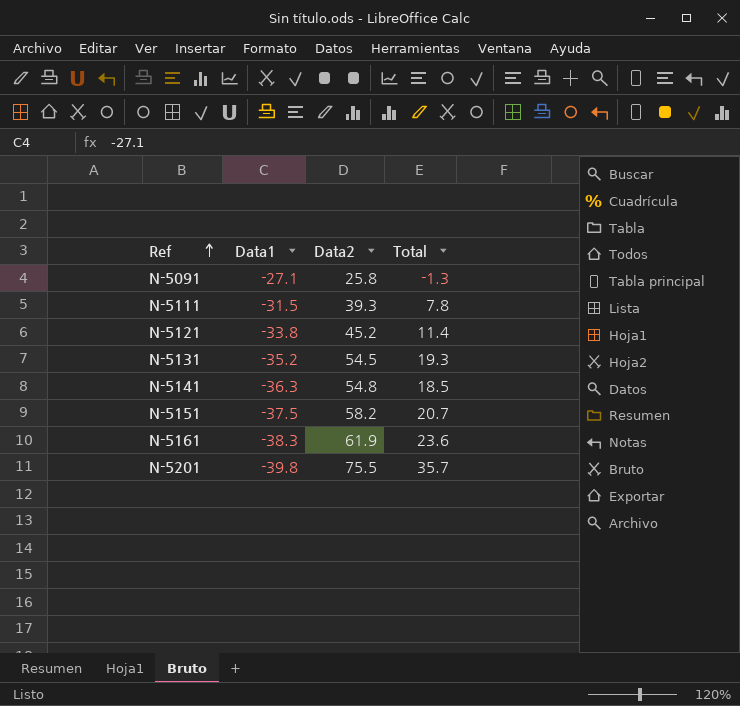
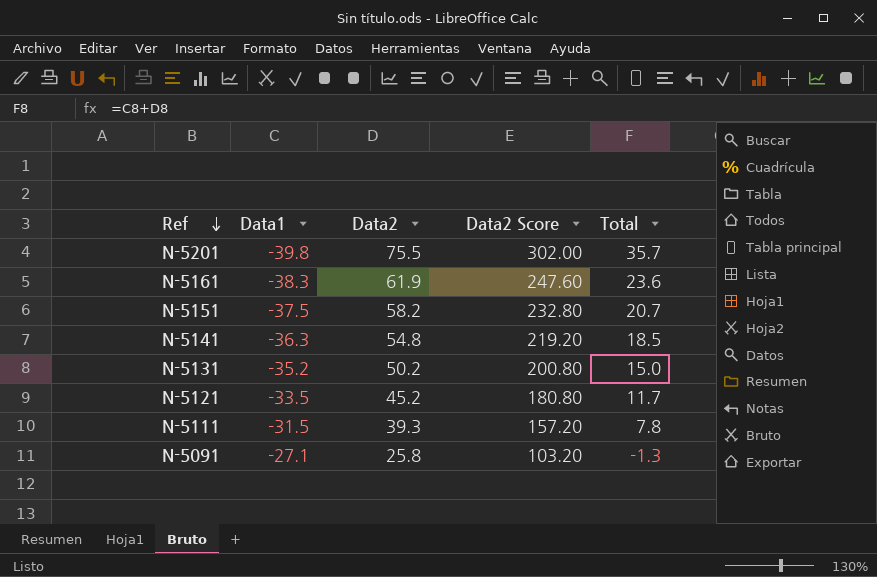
row order: Ref ascending -> Ref descending
column Data2 Score | formula: none -> [Data2] * 4
N-5131 | Data2: 54.5 -> 50.2
N-5131 | Total: 19.3 -> 15.0
N-5121 | Data1: -33.8 -> -33.5
N-5121 | Total: 11.4 -> 11.7

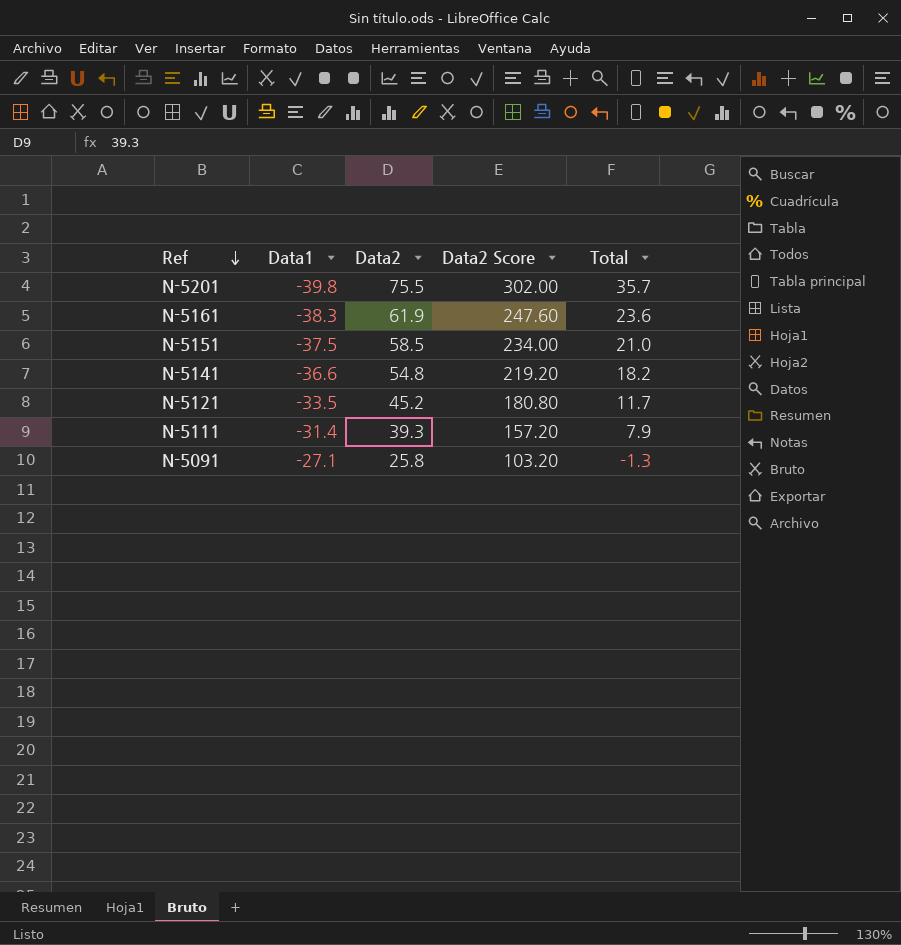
row N-5131: -35.2 | 50.2 | 200.80 | 15.0 -> none
N-5151 | Data2: 58.2 -> 58.5
N-5151 | Data2 Score: 232.80 -> 234.00
N-5151 | Total: 20.7 -> 21.0
N-5141 | Data1: -36.3 -> -36.6
N-5141 | Total: 18.5 -> 18.2
N-5111 | Data1: -31.5 -> -31.4
N-5111 | Total: 7.8 -> 7.9

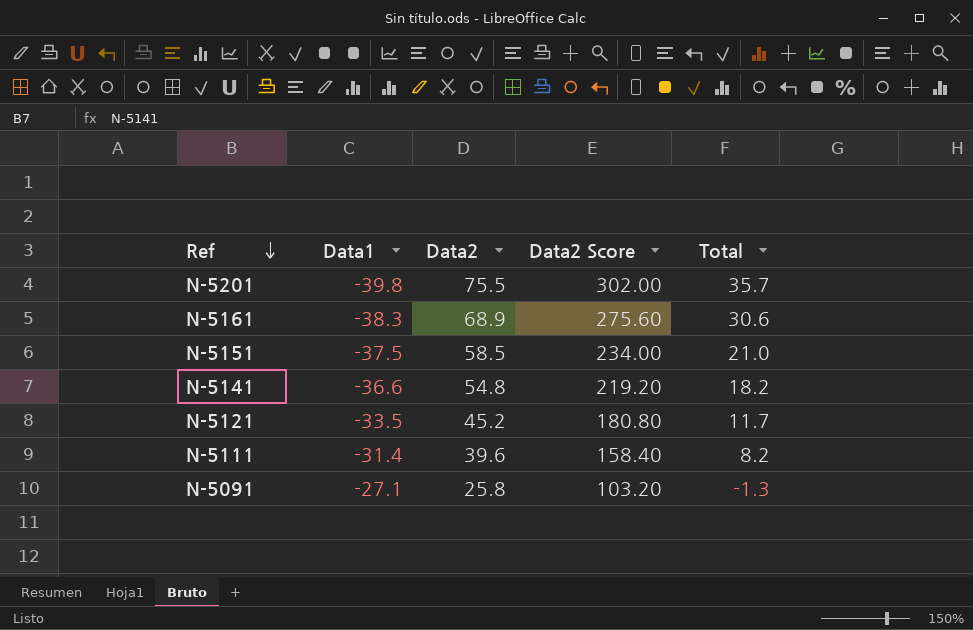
N-5161 | Data2: 61.9 -> 68.9
N-5161 | Data2 Score: 247.60 -> 275.60
N-5161 | Total: 23.6 -> 30.6
N-5111 | Data2: 39.3 -> 39.6
N-5111 | Data2 Score: 157.20 -> 158.40
N-5111 | Total: 7.9 -> 8.2

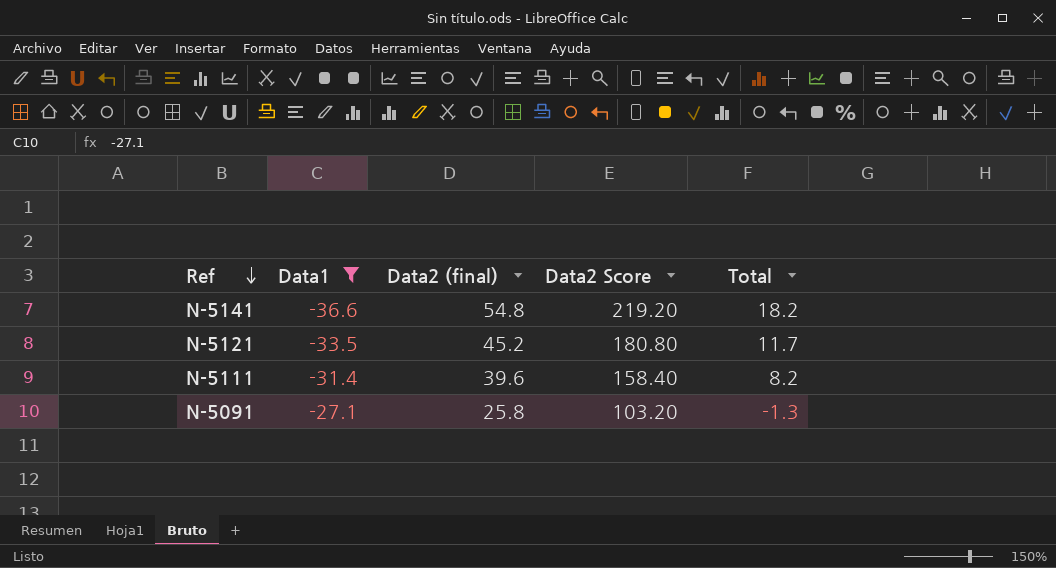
filter: none -> Data1 >= -36.6
column name: Data2 -> Data2 (final)

